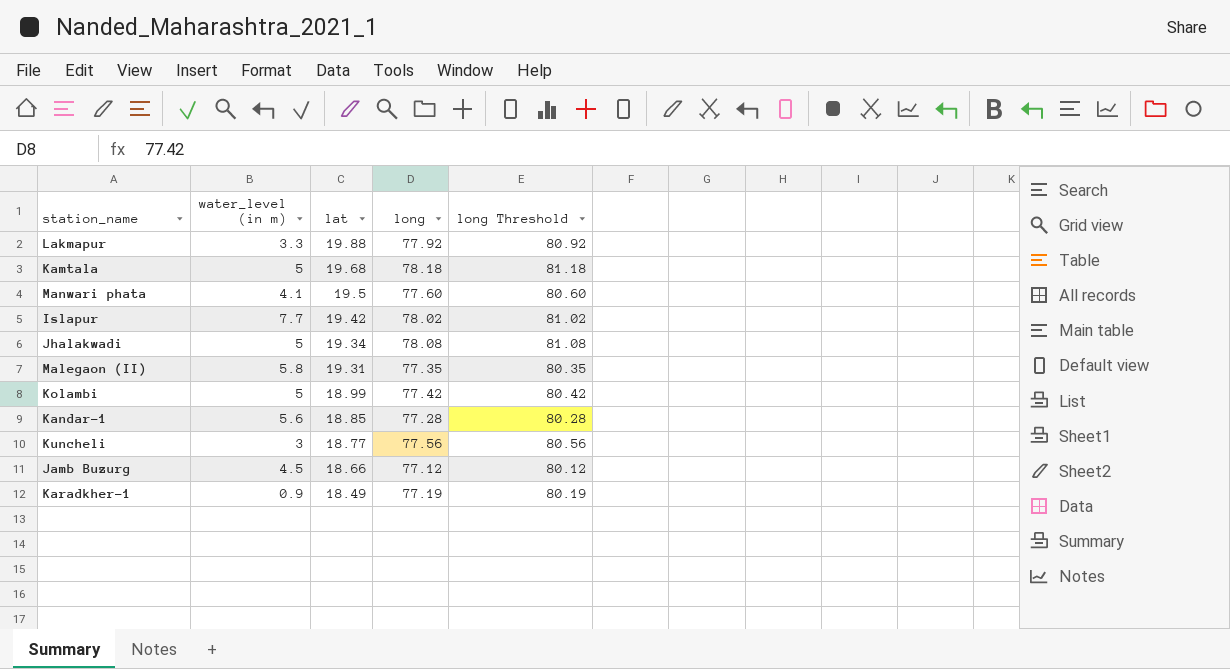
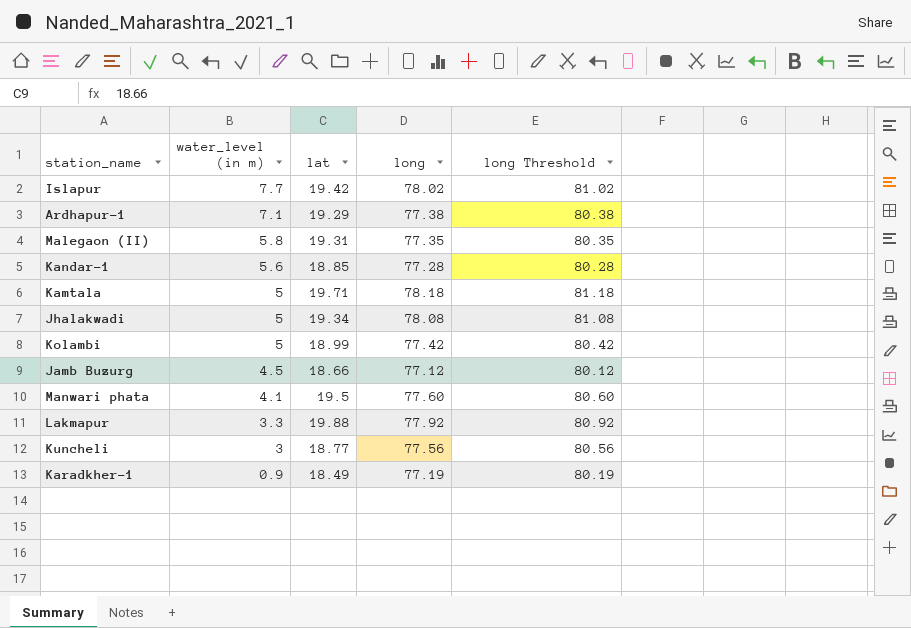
row order: lat descending -> water_level (in m) descending
row Ardhapur-1: none -> 7.1 | 19.29 | 77.38 | 80.38
Kamtala | lat: 19.68 -> 19.71

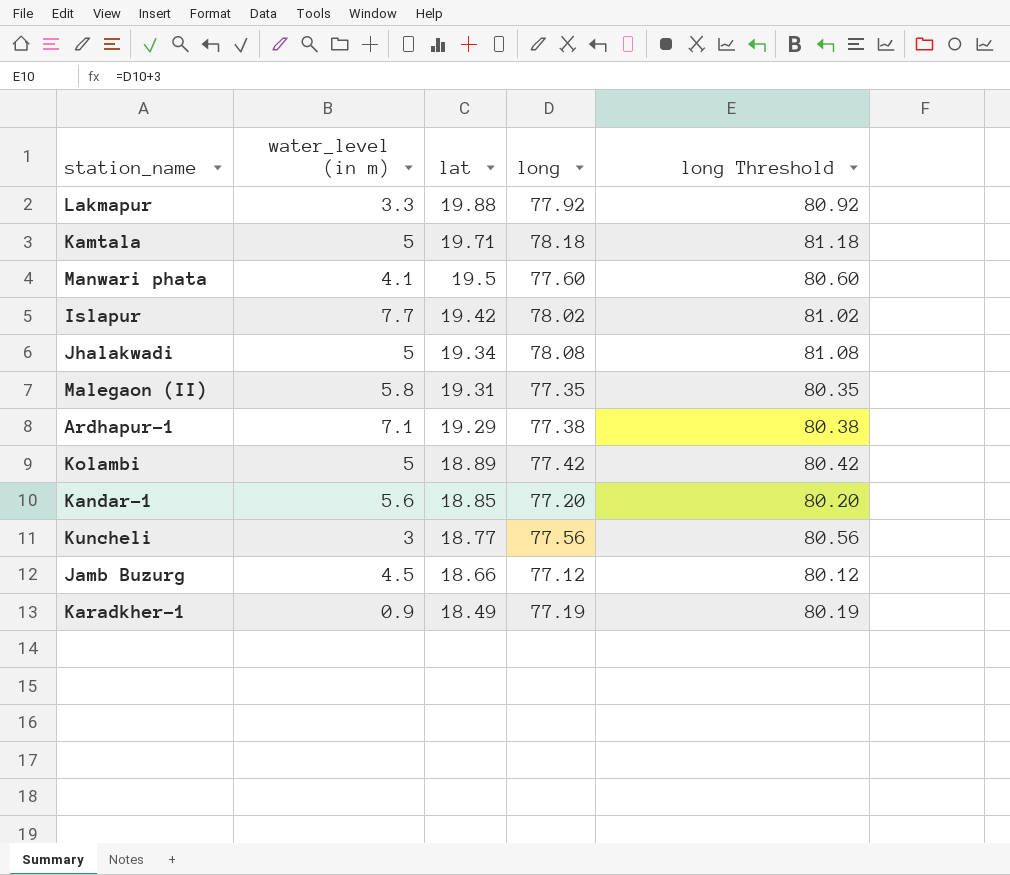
row order: water_level (in m) descending -> lat descending
Kolambi | lat: 18.99 -> 18.89
Kandar-1 | long: 77.28 -> 77.20
Kandar-1 | long Threshold: 80.28 -> 80.20

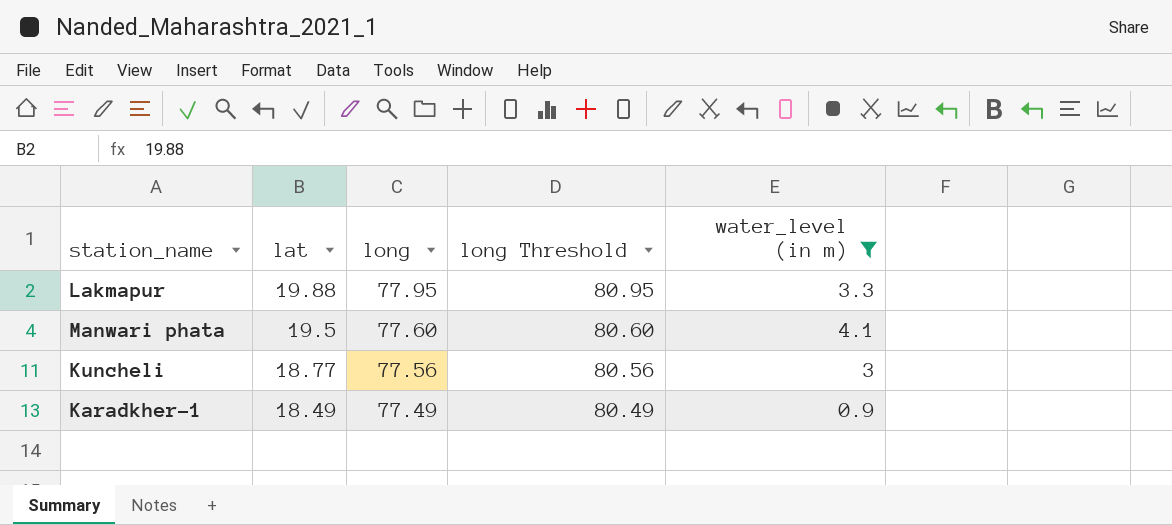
filter: none -> water_level (in m) <= 4.1
column water_level (in m) | position: 2 -> 5
Lakmapur | long: 77.92 -> 77.95
Lakmapur | long Threshold: 80.92 -> 80.95
Karadkher-1 | long: 77.19 -> 77.49
Karadkher-1 | long Threshold: 80.19 -> 80.49

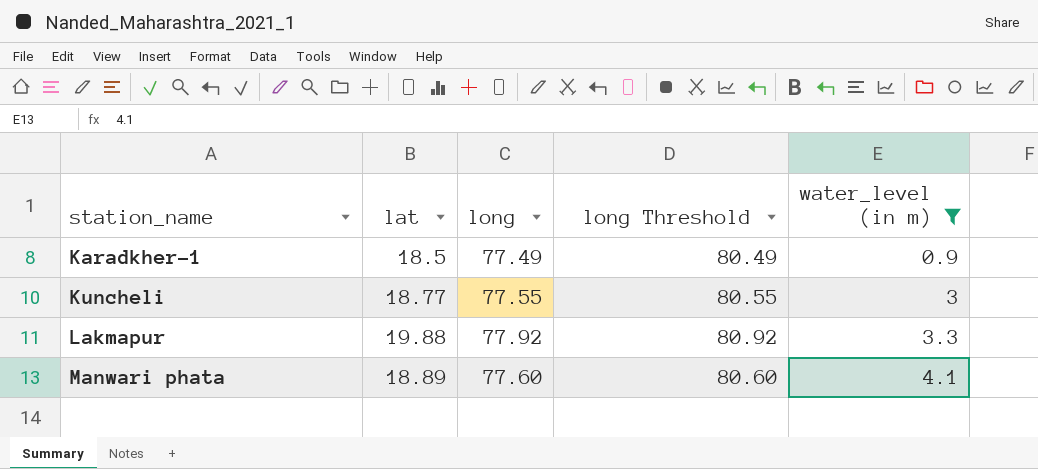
row order: lat descending -> station_name ascending
Karadkher-1 | lat: 18.49 -> 18.5
Kuncheli | long: 77.56 -> 77.55
Kuncheli | long Threshold: 80.56 -> 80.55
Lakmapur | long: 77.95 -> 77.92
Lakmapur | long Threshold: 80.95 -> 80.92
Manwari phata | lat: 19.5 -> 18.89

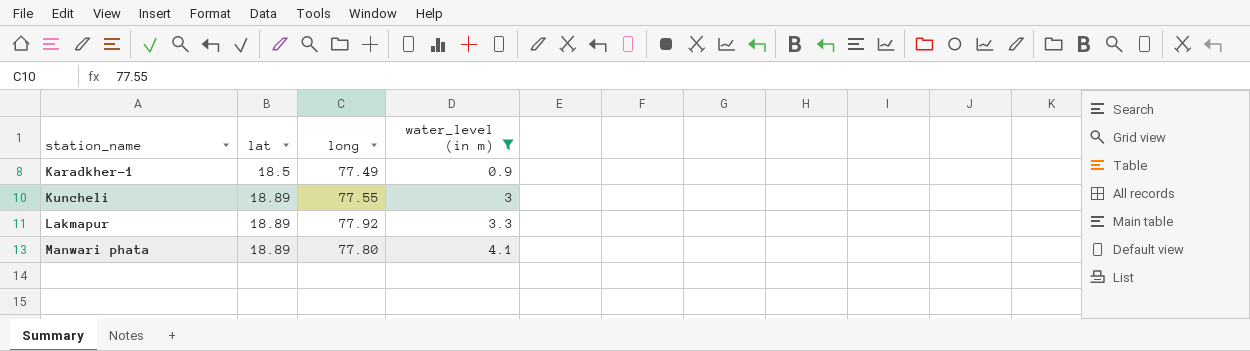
column long Threshold | formula: [long] + 3 -> none
Kuncheli | lat: 18.77 -> 18.89
Lakmapur | lat: 19.88 -> 18.89
Manwari phata | long: 77.60 -> 77.80

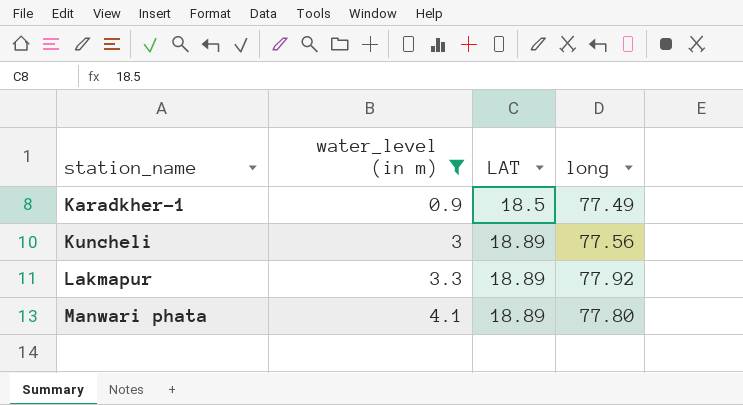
column water_level (in m) | position: 4 -> 2
column name: lat -> LAT
Kuncheli | long: 77.55 -> 77.56

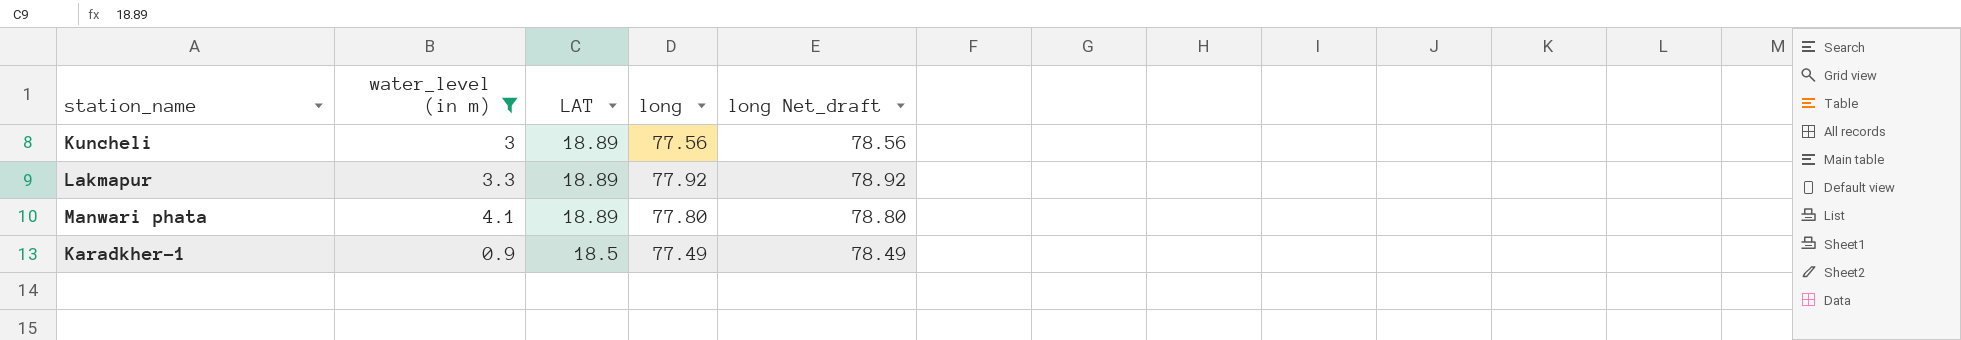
row order: station_name ascending -> LAT descending
column long Net_draft | formula: none -> [long] + 1

